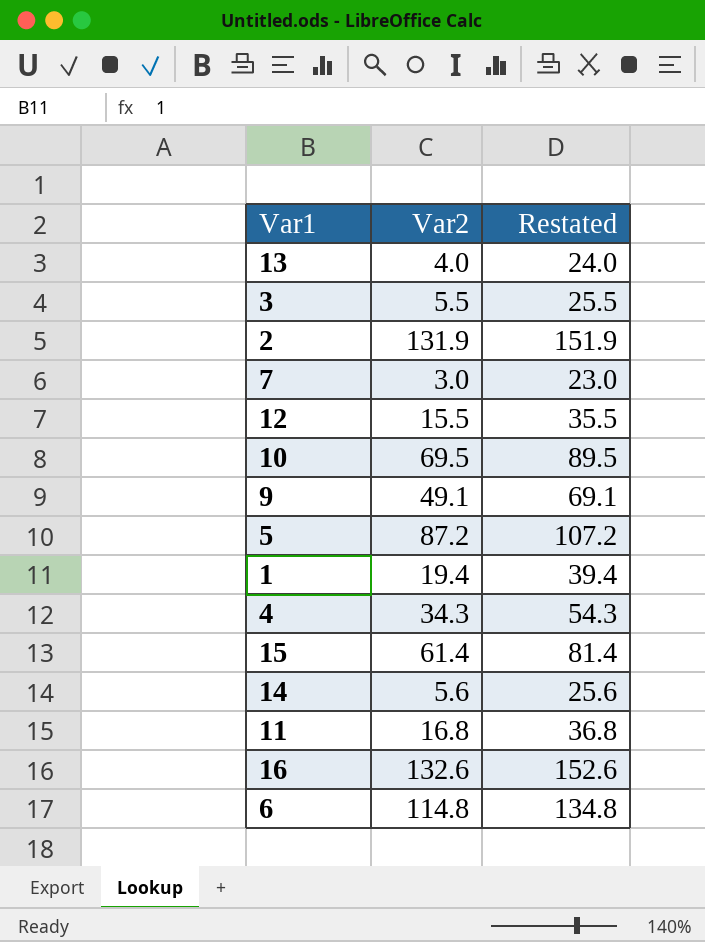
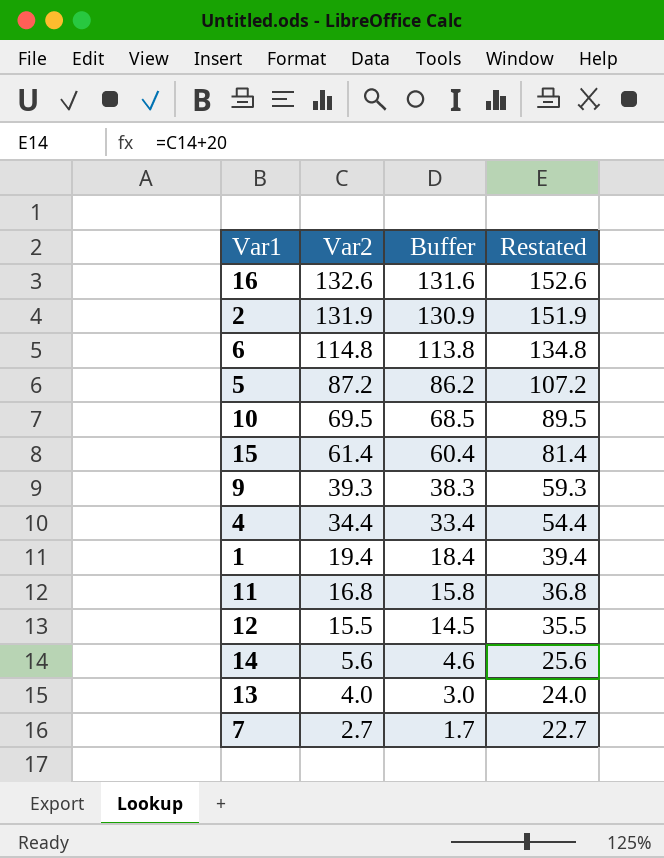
row order: none -> Var2 descending
column Buffer | formula: none -> [Var2] - 1
row 3: 5.5 | 25.5 -> none
9 | Var2: 49.1 -> 39.3
9 | Restated: 69.1 -> 59.3
4 | Var2: 34.3 -> 34.4
4 | Restated: 54.3 -> 54.4
7 | Var2: 3.0 -> 2.7
7 | Restated: 23.0 -> 22.7

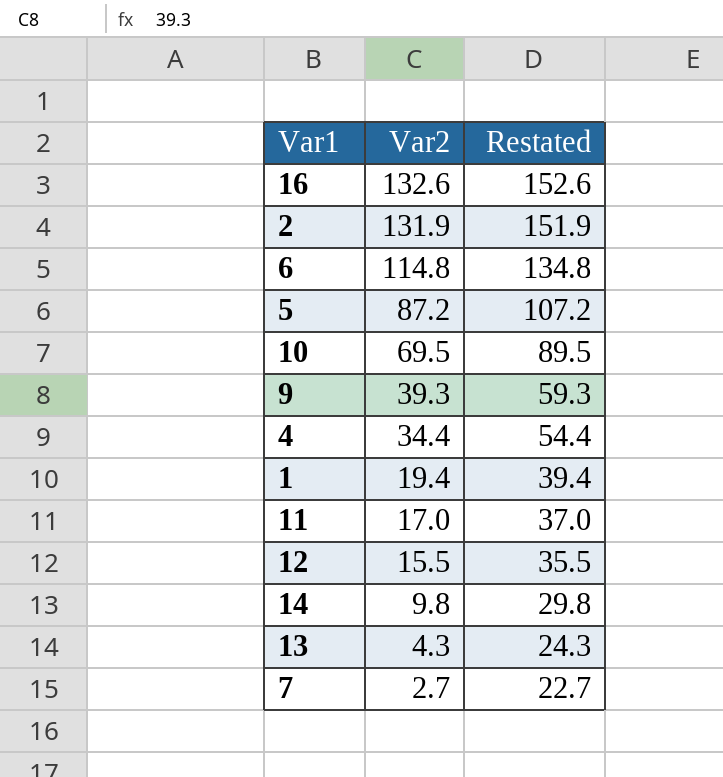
column Buffer | formula: [Var2] - 1 -> none
row 15: 61.4 | 60.4 | 81.4 -> none
11 | Var2: 16.8 -> 17.0
11 | Restated: 36.8 -> 37.0
14 | Var2: 5.6 -> 9.8
14 | Restated: 25.6 -> 29.8
13 | Var2: 4.0 -> 4.3
13 | Restated: 24.0 -> 24.3

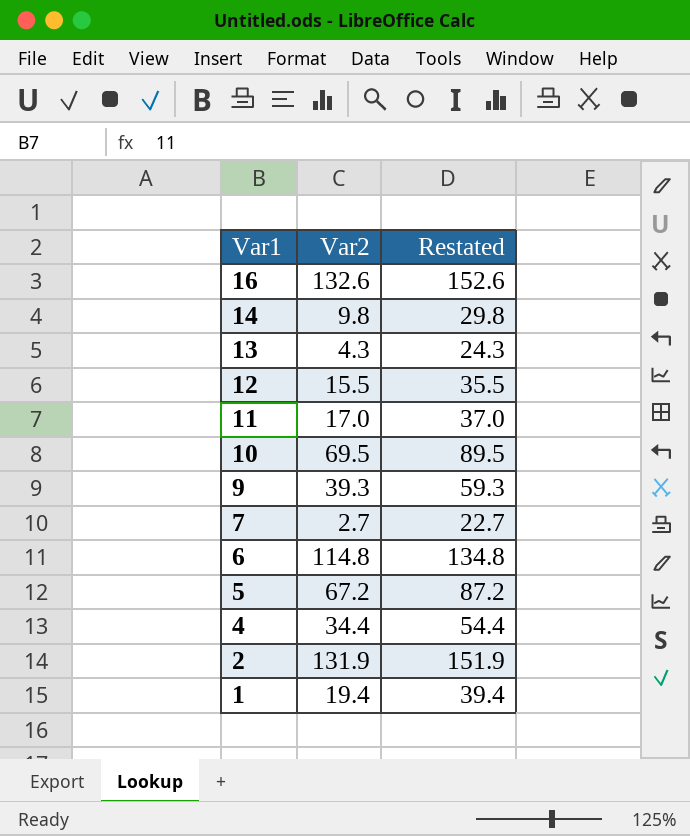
row order: Var2 descending -> Var1 descending
5 | Var2: 87.2 -> 67.2
5 | Restated: 107.2 -> 87.2

